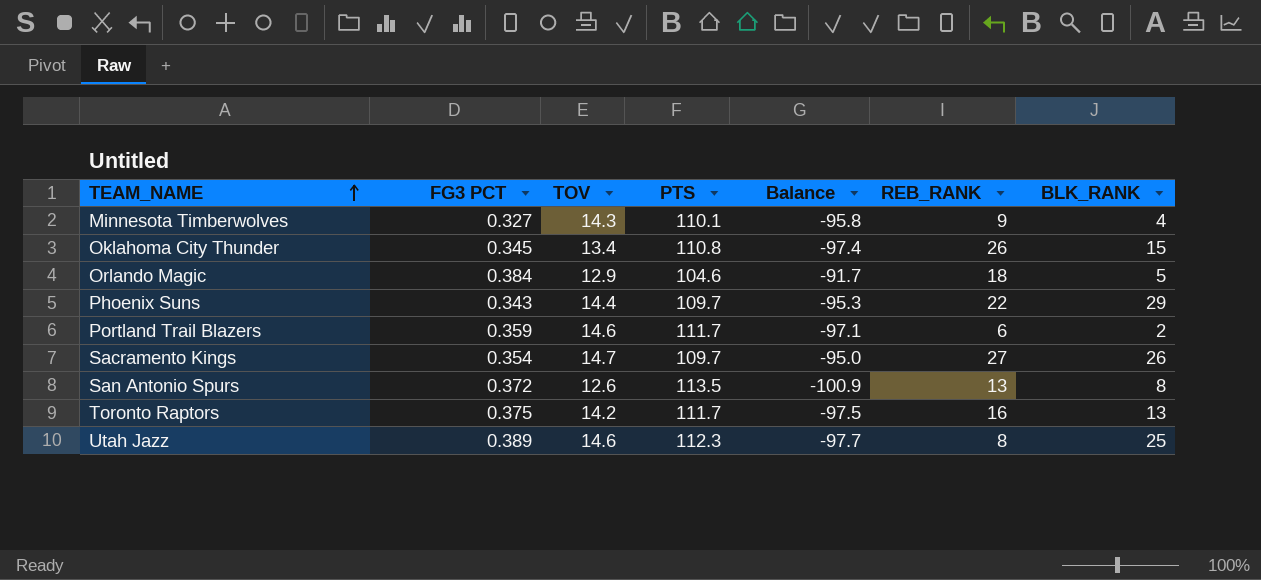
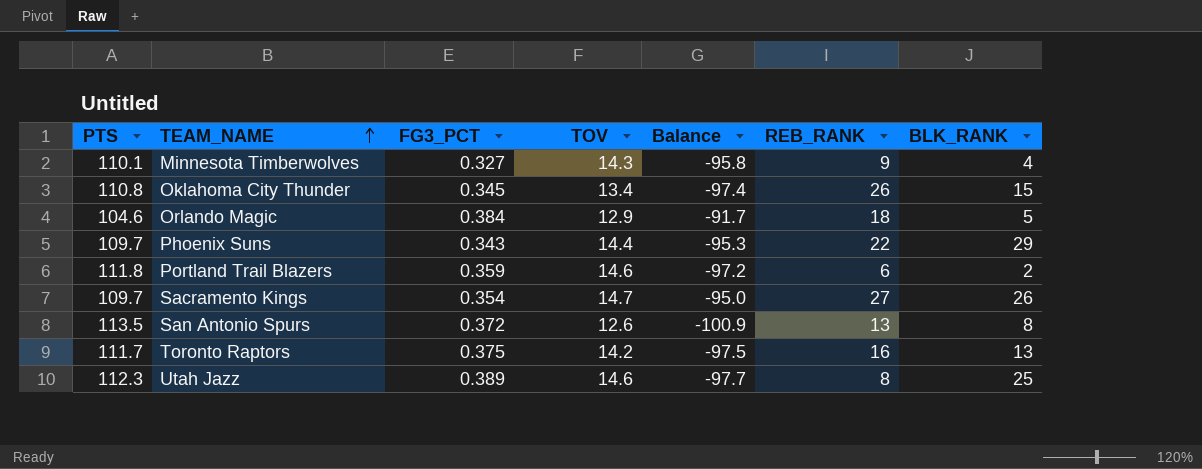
column PTS | position: 4 -> 1
column name: FG3 PCT -> FG3_PCT
Portland Trail Blazers | PTS: 111.7 -> 111.8
Portland Trail Blazers | Balance: -97.1 -> -97.2

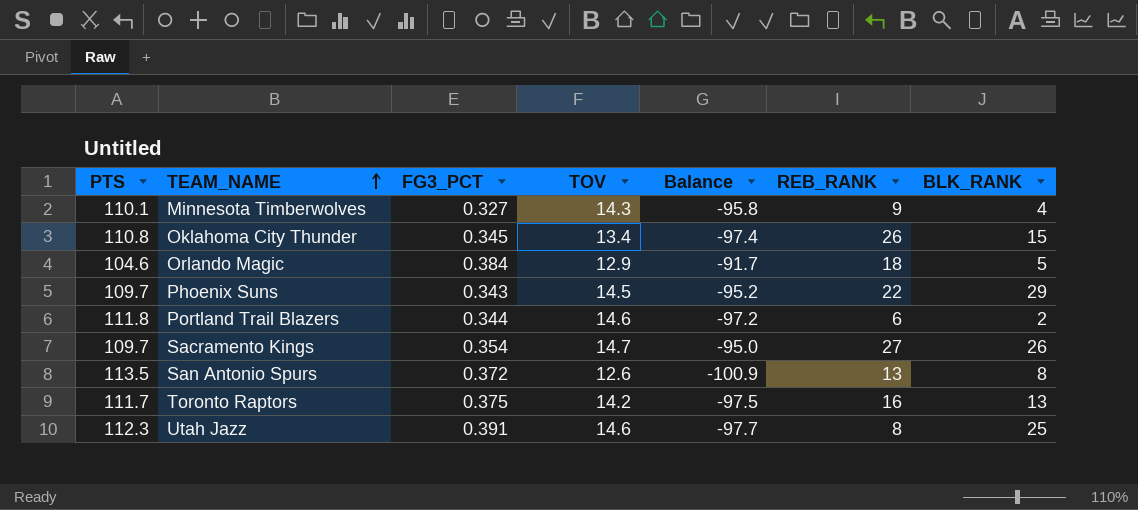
Phoenix Suns | TOV: 14.4 -> 14.5
Phoenix Suns | Balance: -95.3 -> -95.2
Portland Trail Blazers | FG3_PCT: 0.359 -> 0.344
Utah Jazz | FG3_PCT: 0.389 -> 0.391

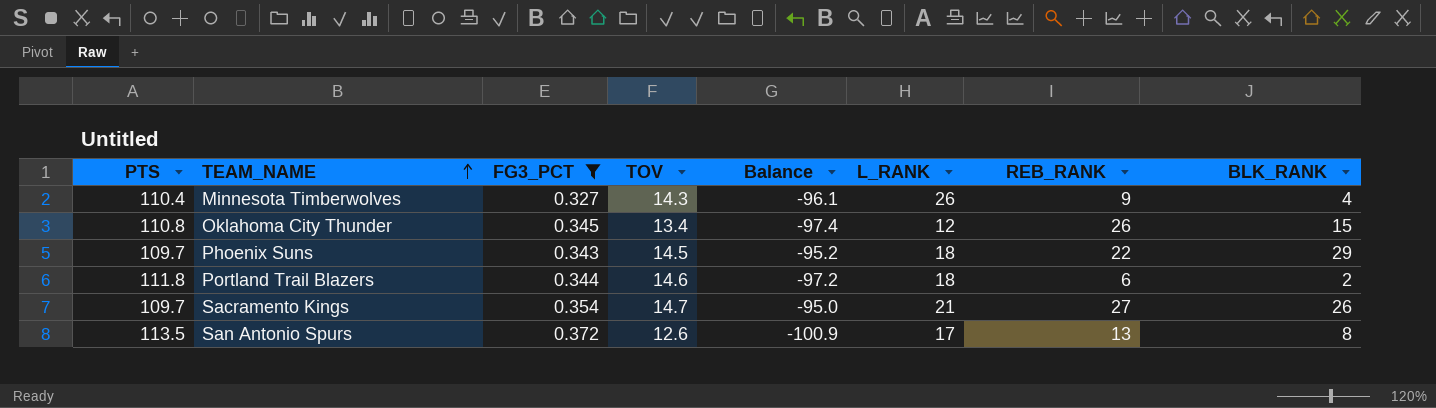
filter: none -> FG3_PCT <= 0.372
column L_RANK | position: none -> 6
Minnesota Timberwolves | PTS: 110.1 -> 110.4
Minnesota Timberwolves | Balance: -95.8 -> -96.1

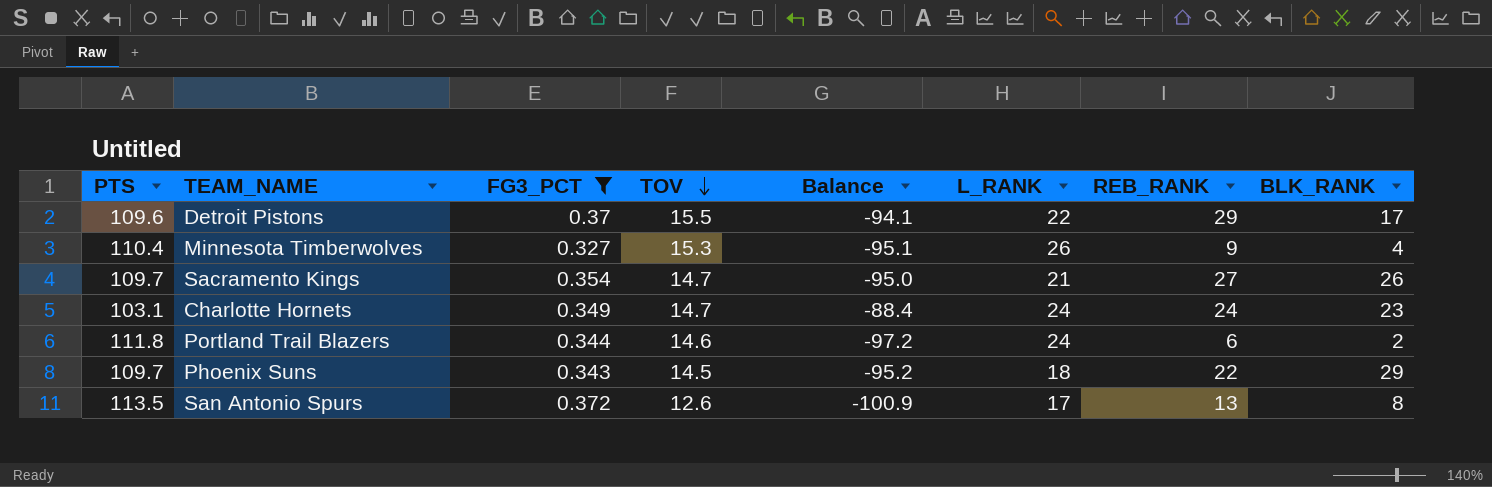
row order: TEAM_NAME ascending -> TOV descending
row Oklahoma City Thunder: 110.8 | 0.345 | 13.4 | -97.4 | 12 | 26 | 15 -> none
row Detroit Pistons: none -> 109.6 | 0.37 | 15.5 | -94.1 | 22 | 29 | 17
Minnesota Timberwolves | TOV: 14.3 -> 15.3
Minnesota Timberwolves | Balance: -96.1 -> -95.1
row Charlotte Hornets: none -> 103.1 | 0.349 | 14.7 | -88.4 | 24 | 24 | 23
Portland Trail Blazers | L_RANK: 18 -> 24

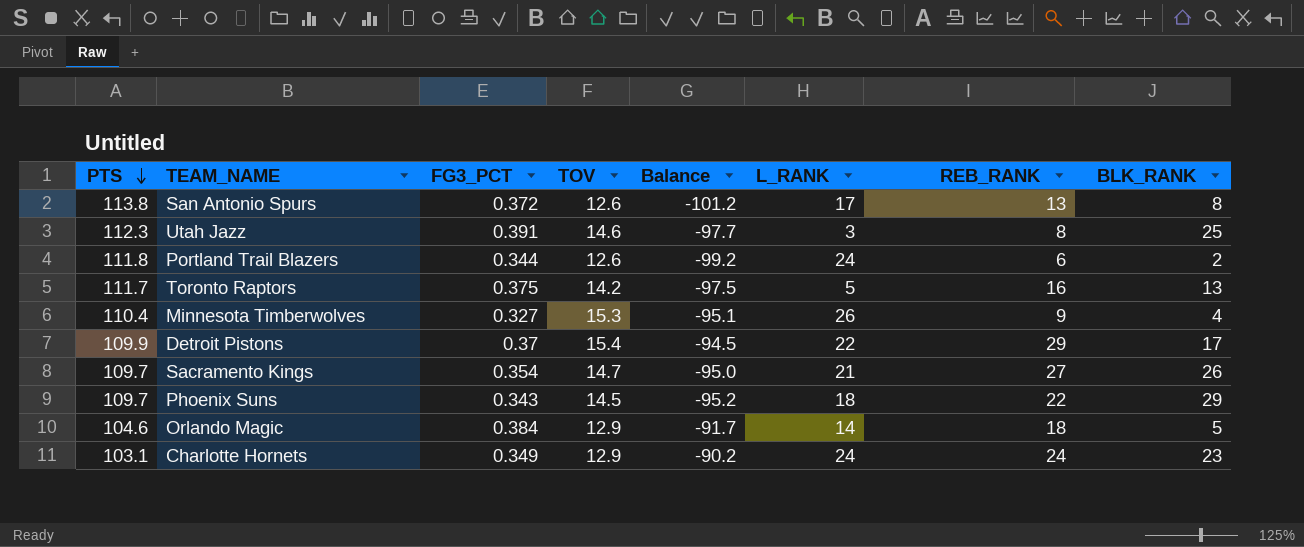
filter: FG3_PCT <= 0.372 -> none
row order: TOV descending -> PTS descending
San Antonio Spurs | PTS: 113.5 -> 113.8
San Antonio Spurs | Balance: -100.9 -> -101.2
Portland Trail Blazers | TOV: 14.6 -> 12.6
Portland Trail Blazers | Balance: -97.2 -> -99.2
Detroit Pistons | PTS: 109.6 -> 109.9
Detroit Pistons | TOV: 15.5 -> 15.4
Detroit Pistons | Balance: -94.1 -> -94.5
Charlotte Hornets | TOV: 14.7 -> 12.9
Charlotte Hornets | Balance: -88.4 -> -90.2

